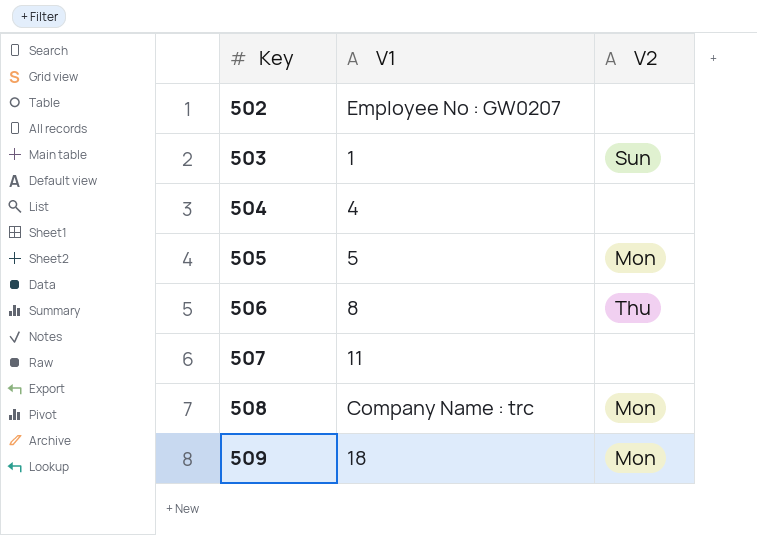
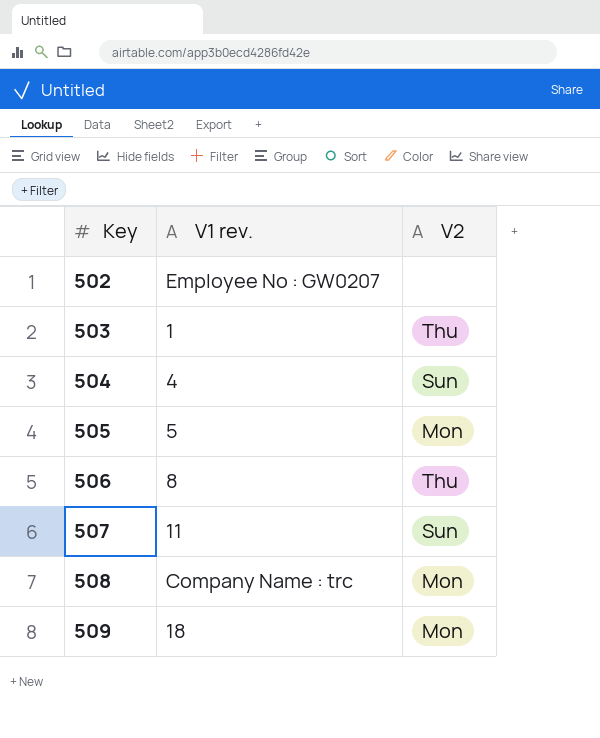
column name: V1 -> V1 rev.
503 | V2: Sun -> Thu
504 | V2: none -> Sun
507 | V2: none -> Sun

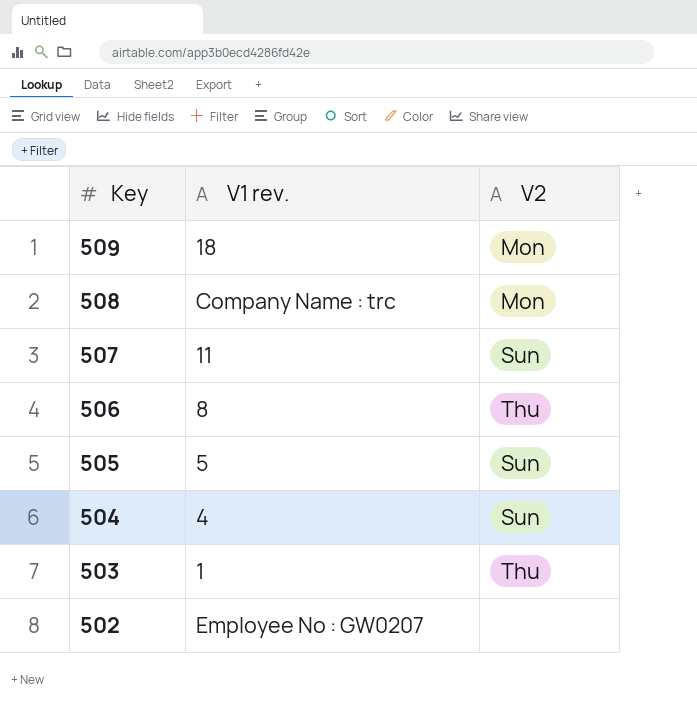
row order: Key ascending -> Key descending
505 | V2: Mon -> Sun

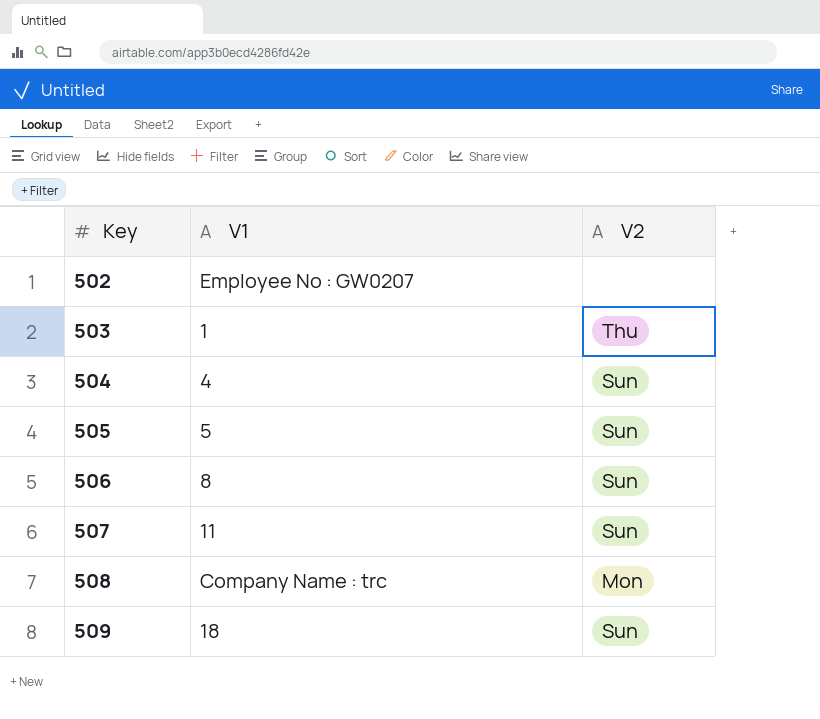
row order: Key descending -> Key ascending
column name: V1 rev. -> V1
506 | V2: Thu -> Sun
509 | V2: Mon -> Sun

